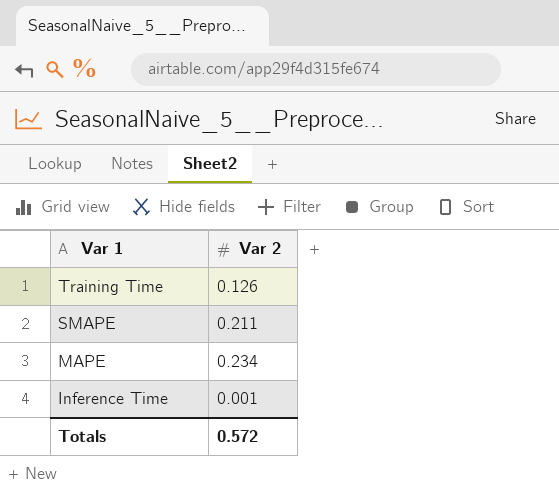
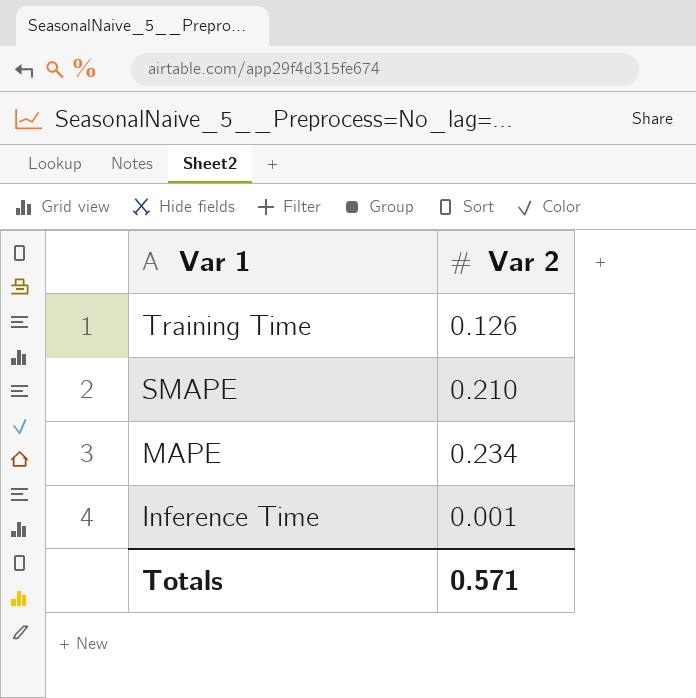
SMAPE | Var 2: 0.211 -> 0.210
Totals | Var 2: 0.572 -> 0.571

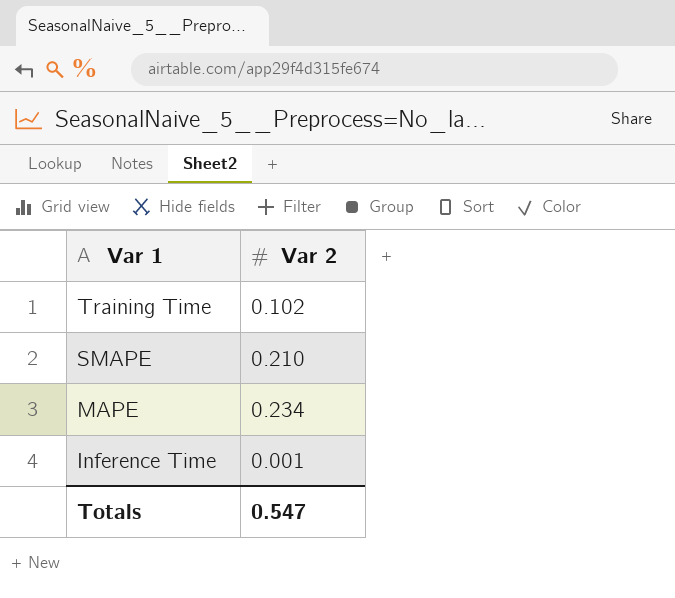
Training Time | Var 2: 0.126 -> 0.102
Totals | Var 2: 0.571 -> 0.547

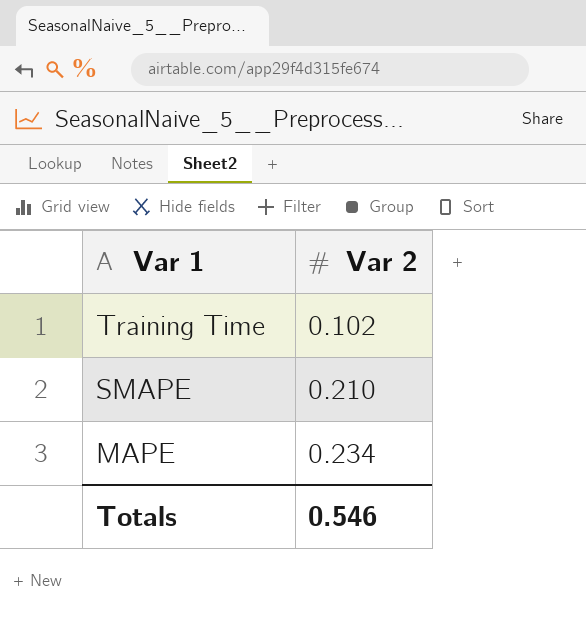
row Inference Time: 0.001 -> none
Totals | Var 2: 0.547 -> 0.546

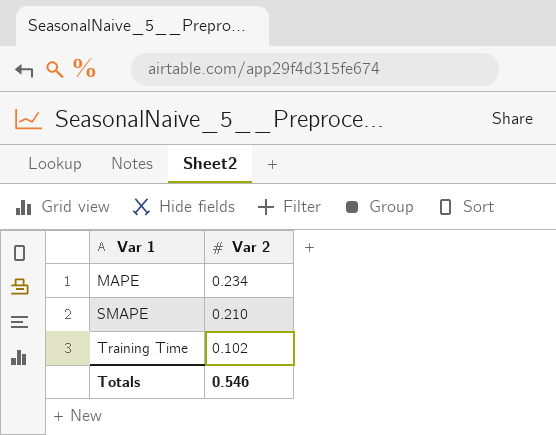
row order: Var 1 descending -> Var 1 ascending

